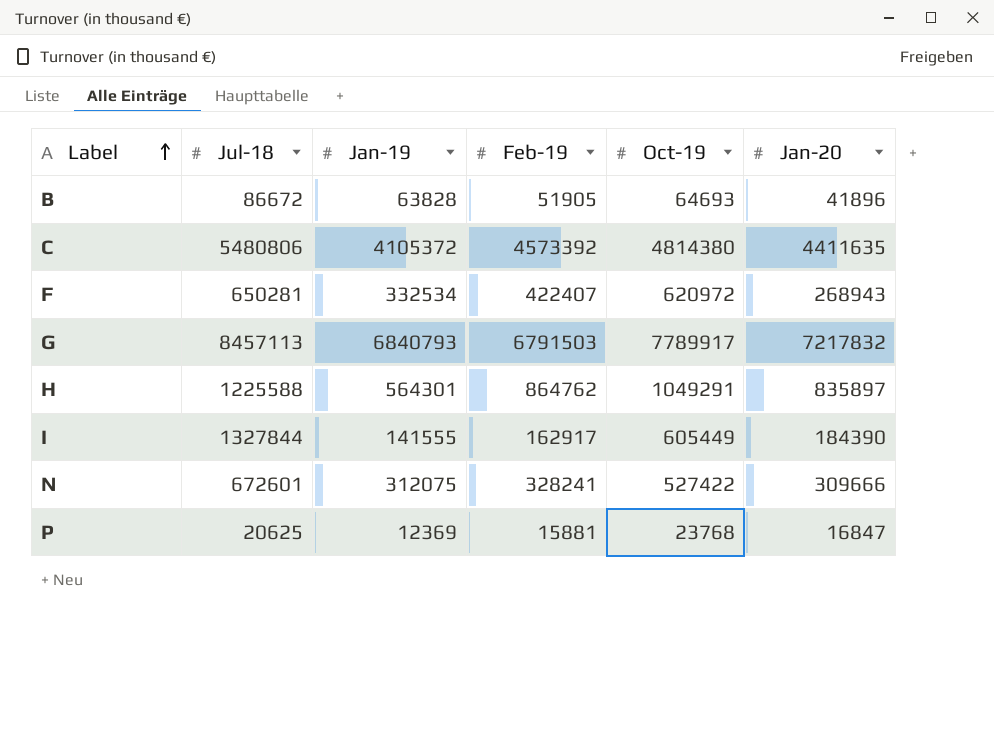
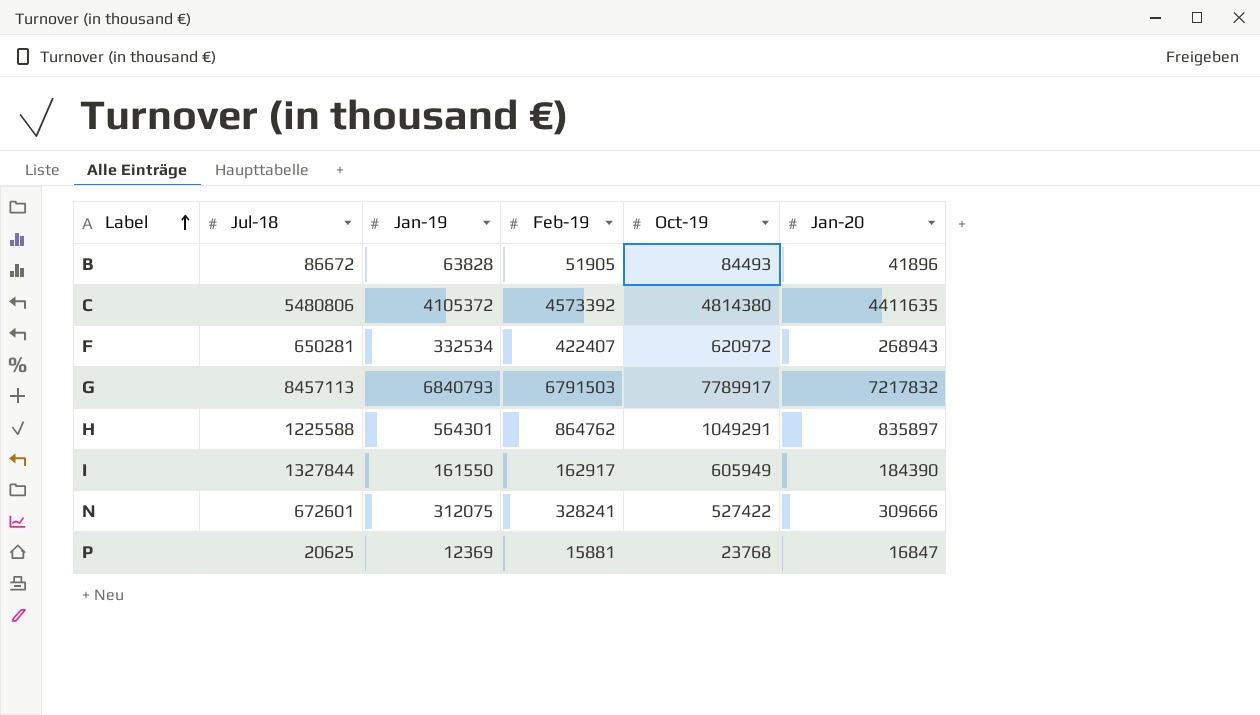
B | Oct-19: 64693 -> 84493
I | Jan-19: 141555 -> 161550
I | Oct-19: 605449 -> 605949

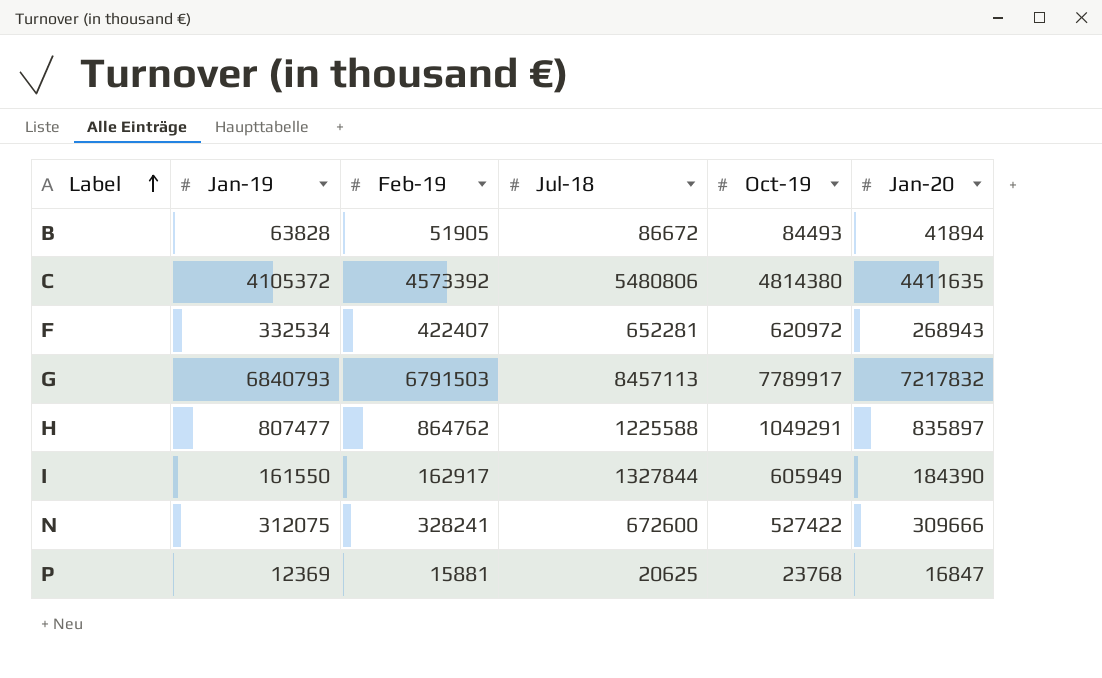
column Jul-18 | position: 2 -> 4
B | Jan-20: 41896 -> 41894
F | Jul-18: 650281 -> 652281
H | Jan-19: 564301 -> 807477
N | Jul-18: 672601 -> 672600

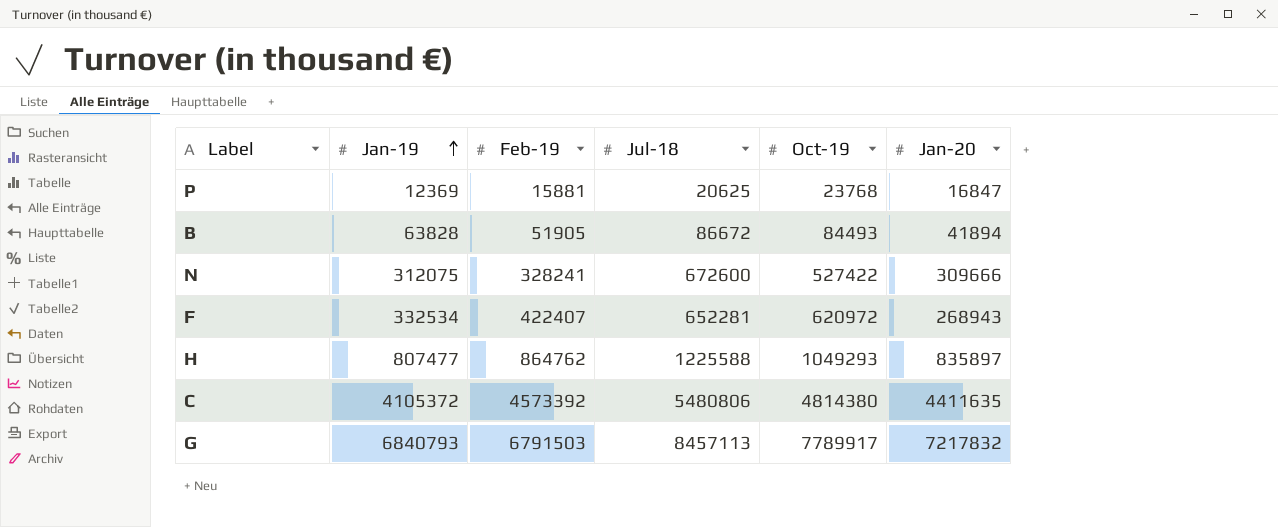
row order: Label ascending -> Jan-19 ascending
row I: 161550 | 162917 | 1327844 | 605949 | 184390 -> none
H | Oct-19: 1049291 -> 1049293

